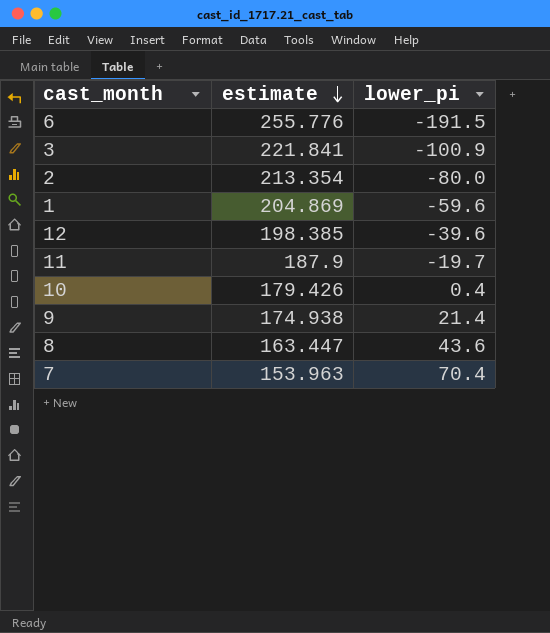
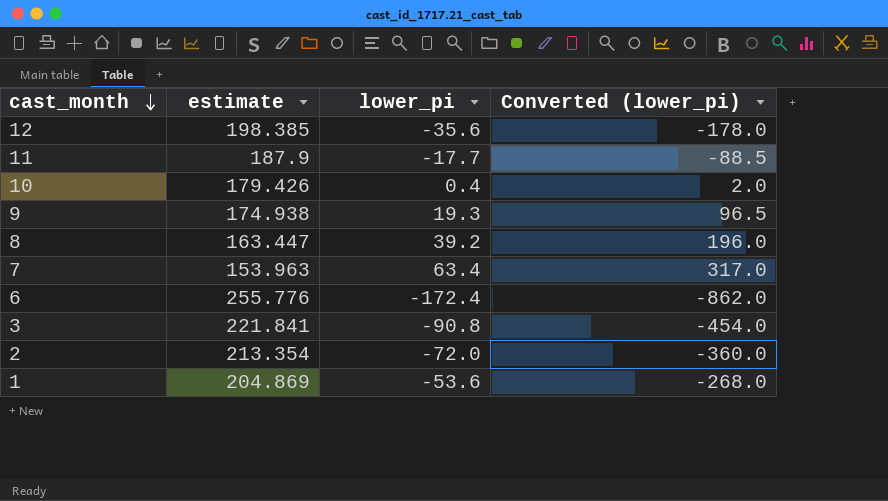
row order: estimate descending -> cast_month descending
column Converted (lower_pi) | formula: none -> [lower_pi] * 5
12 | lower_pi: -39.6 -> -35.6
11 | lower_pi: -19.7 -> -17.7
9 | lower_pi: 21.4 -> 19.3
8 | lower_pi: 43.6 -> 39.2
7 | lower_pi: 70.4 -> 63.4
6 | lower_pi: -191.5 -> -172.4
3 | lower_pi: -100.9 -> -90.8
2 | lower_pi: -80.0 -> -72.0
1 | lower_pi: -59.6 -> -53.6

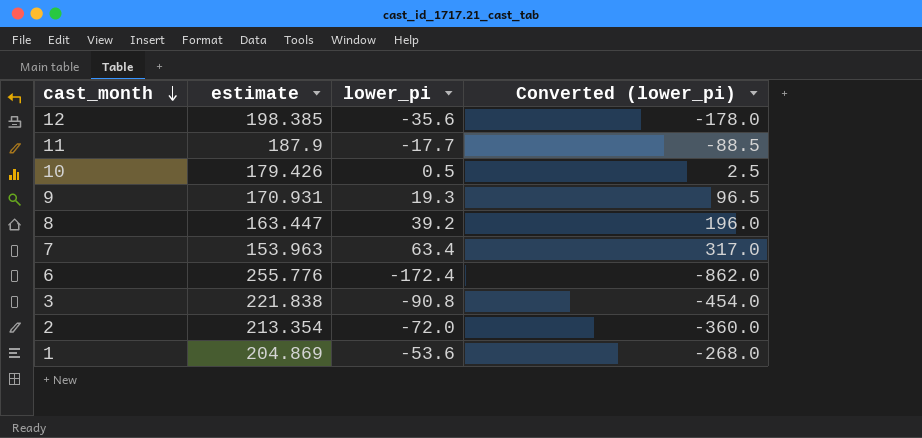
10 | lower_pi: 0.4 -> 0.5
10 | Converted (lower_pi): 2.0 -> 2.5
9 | estimate: 174.938 -> 170.931
3 | estimate: 221.841 -> 221.838

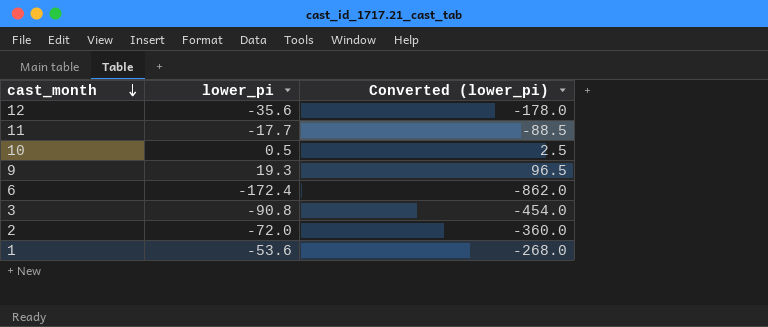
column estimate | position: 2 -> none
row 8: 163.447 | 39.2 | 196.0 -> none
row 7: 153.963 | 63.4 | 317.0 -> none

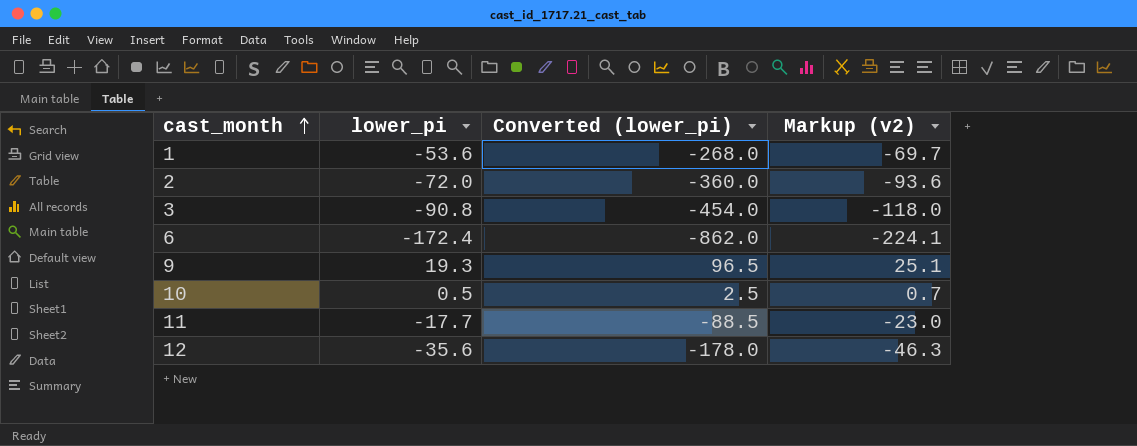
row order: cast_month descending -> cast_month ascending
column Markup (v2) | formula: none -> [lower_pi] * 1.3

